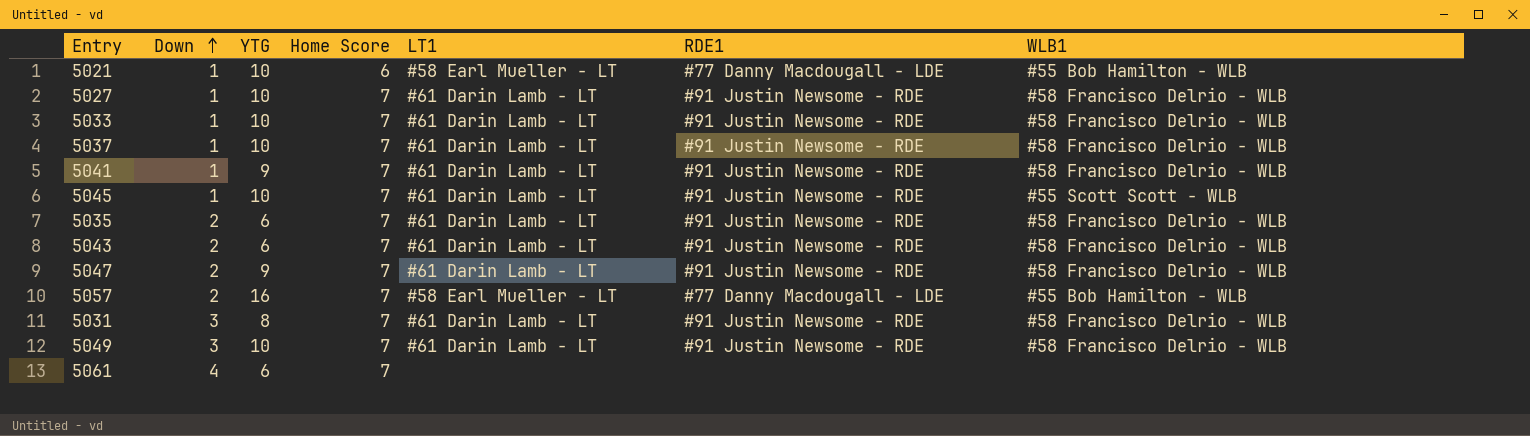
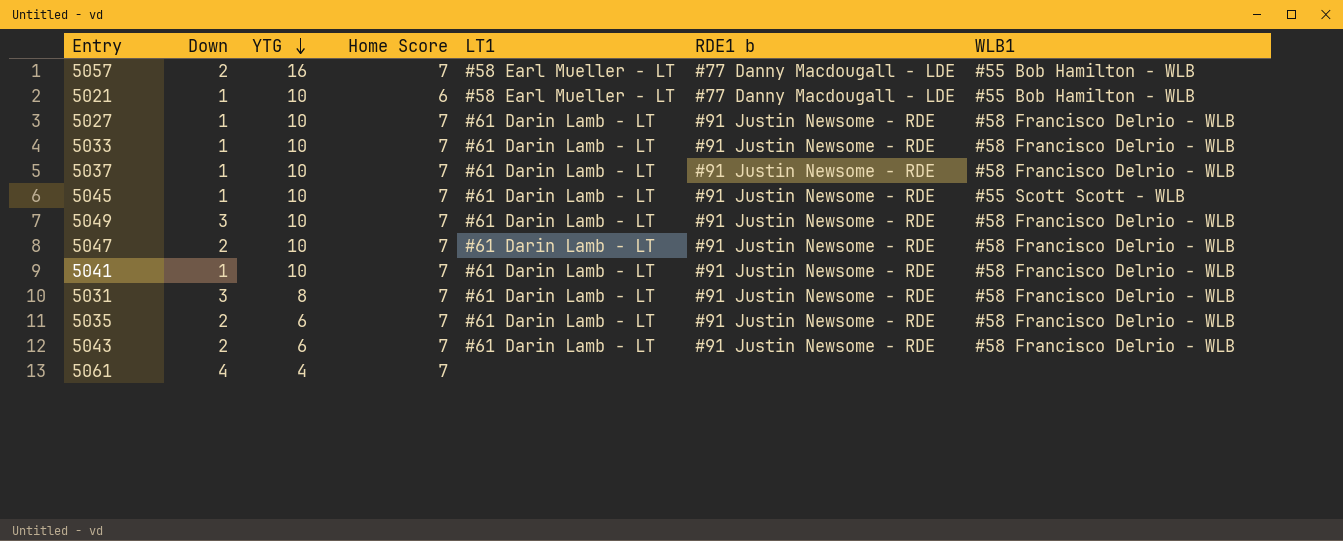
row order: Down ascending -> YTG descending
column name: RDE1 -> RDE1 b
5047 | YTG: 9 -> 10
5041 | YTG: 9 -> 10
5061 | YTG: 6 -> 4

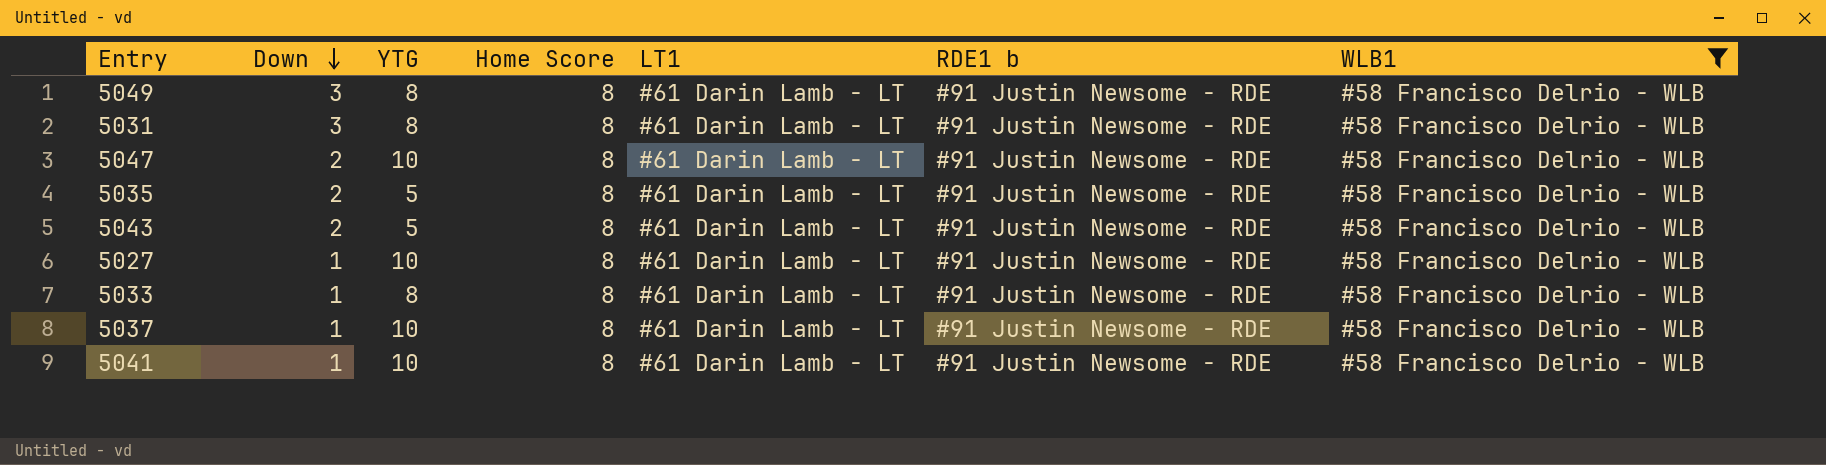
filter: none -> WLB1 = #58 Francisco Delrio - WLB
row order: YTG descending -> Down descending
5049 | YTG: 10 -> 8
5049 | Home Score: 7 -> 8
5031 | Home Score: 7 -> 8
5047 | Home Score: 7 -> 8
5035 | YTG: 6 -> 5
5035 | Home Score: 7 -> 8
5043 | YTG: 6 -> 5
5043 | Home Score: 7 -> 8
5027 | Home Score: 7 -> 8
5033 | YTG: 10 -> 8
5033 | Home Score: 7 -> 8
5037 | Home Score: 7 -> 8
5041 | Home Score: 7 -> 8

